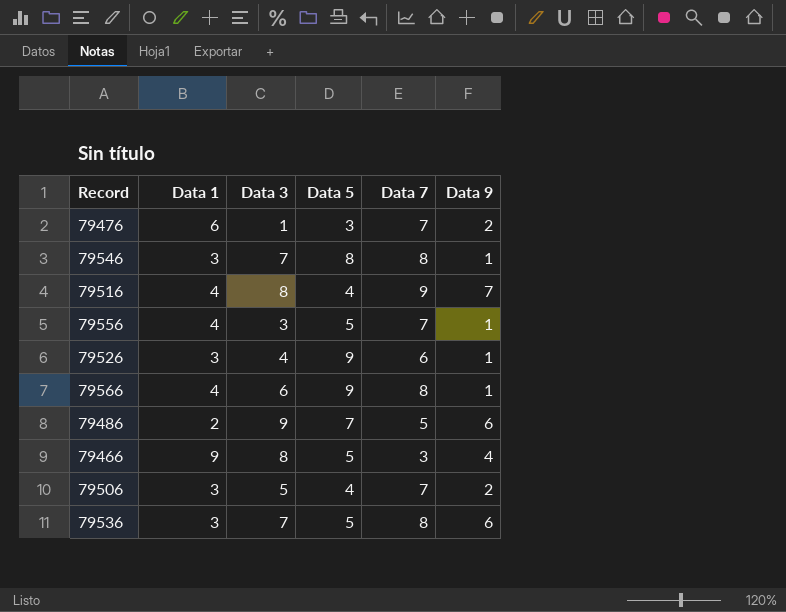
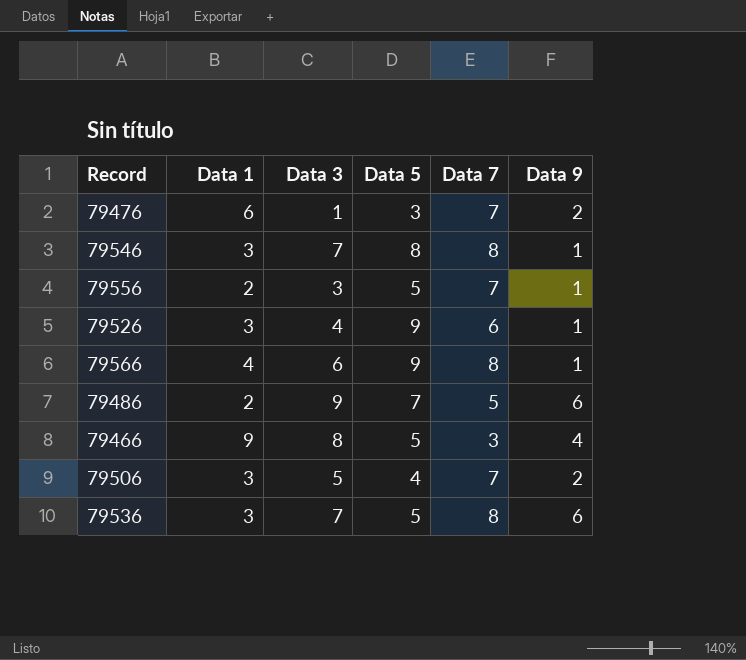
row 79516: 4 | 8 | 4 | 9 | 7 -> none
79556 | Data 1: 4 -> 2

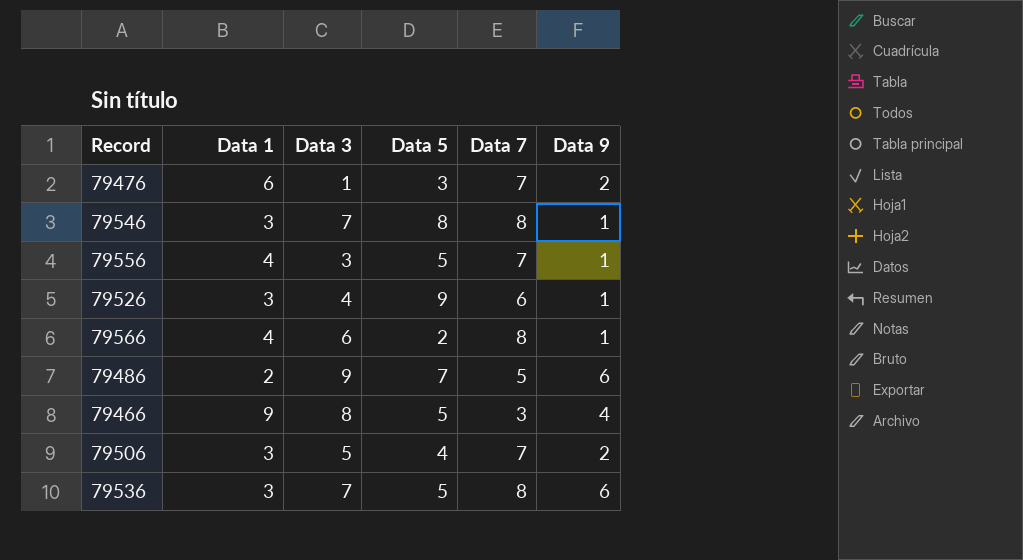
79556 | Data 1: 2 -> 4
79566 | Data 5: 9 -> 2

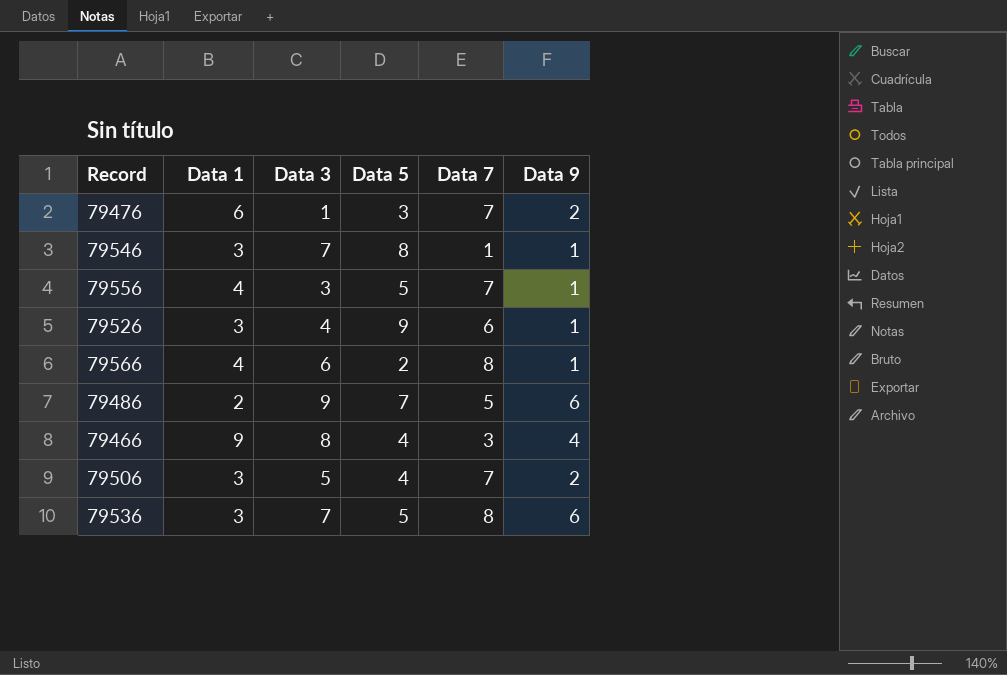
79546 | Data 7: 8 -> 1
79466 | Data 5: 5 -> 4

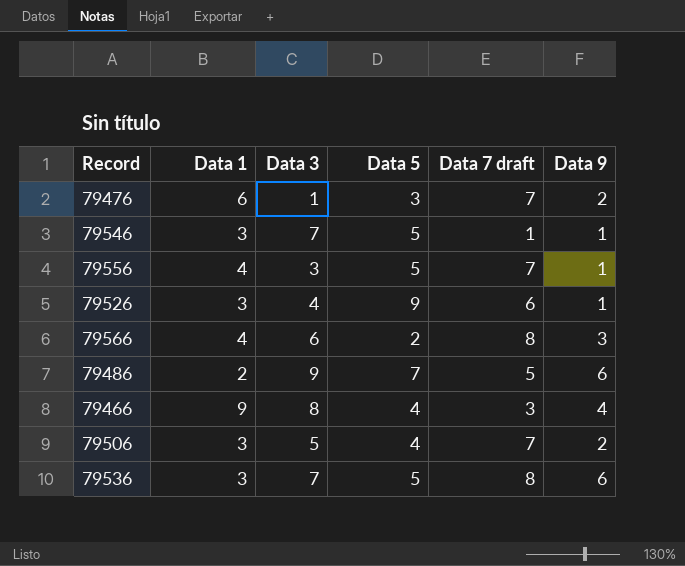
column name: Data 7 -> Data 7 draft
79546 | Data 5: 8 -> 5
79566 | Data 9: 1 -> 3

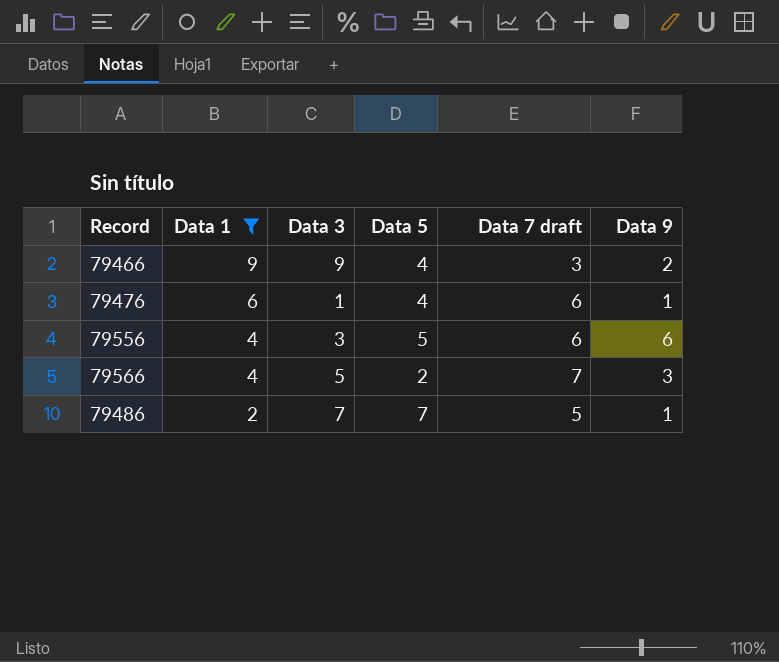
filter: none -> Data 1 != 3
row order: none -> Data 1 descending
79466 | Data 3: 8 -> 9
79466 | Data 9: 4 -> 2
79476 | Data 5: 3 -> 4
79476 | Data 7 draft: 7 -> 6
79476 | Data 9: 2 -> 1
79556 | Data 7 draft: 7 -> 6
79556 | Data 9: 1 -> 6
79566 | Data 3: 6 -> 5
79566 | Data 7 draft: 8 -> 7
79486 | Data 3: 9 -> 7
79486 | Data 9: 6 -> 1

